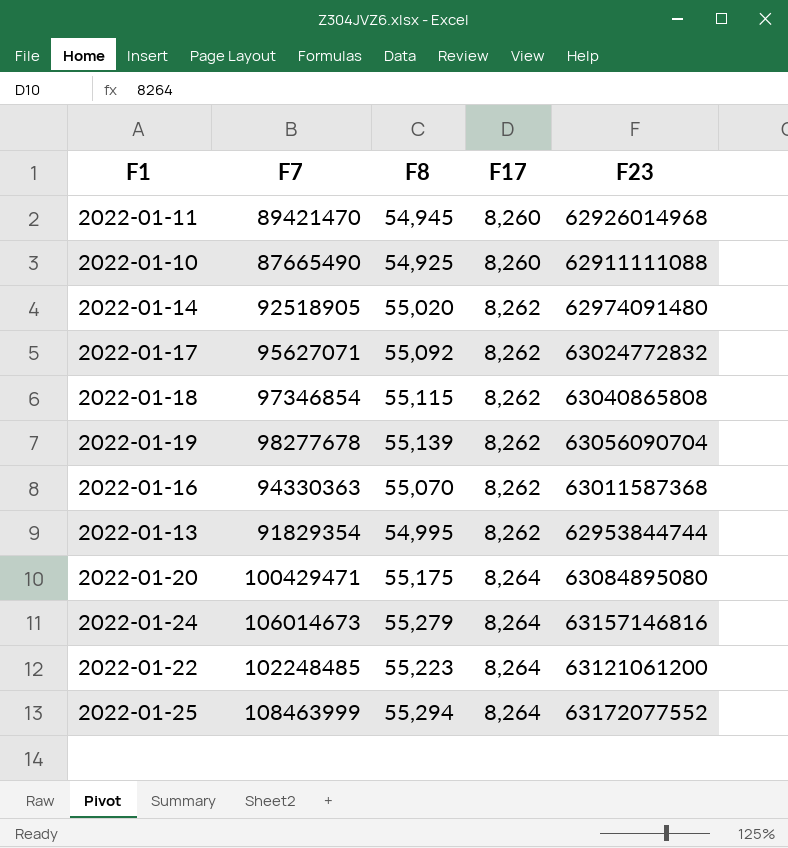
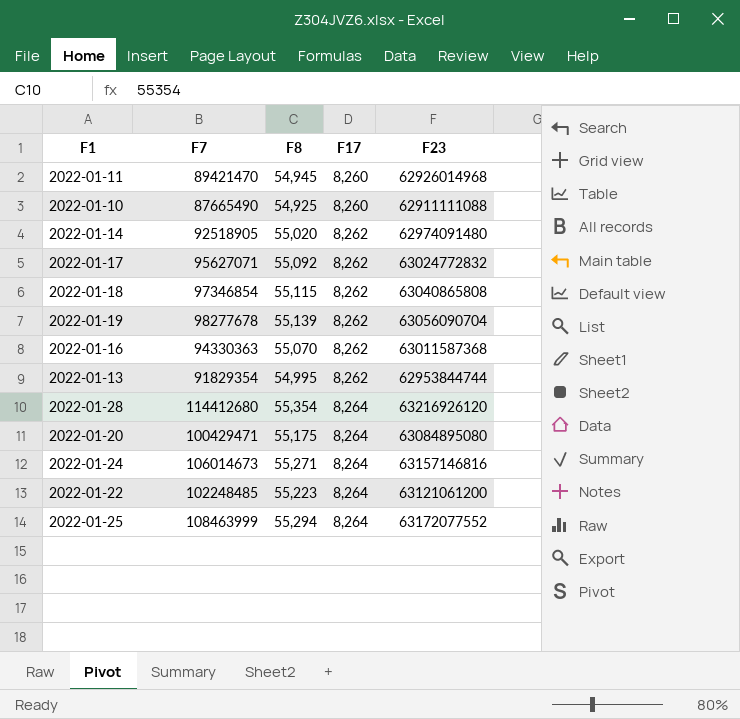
row 2022-01-28: none -> 114412680 | 55,354 | 8,264 | 63216926120
2022-01-24 | F8: 55,279 -> 55,271

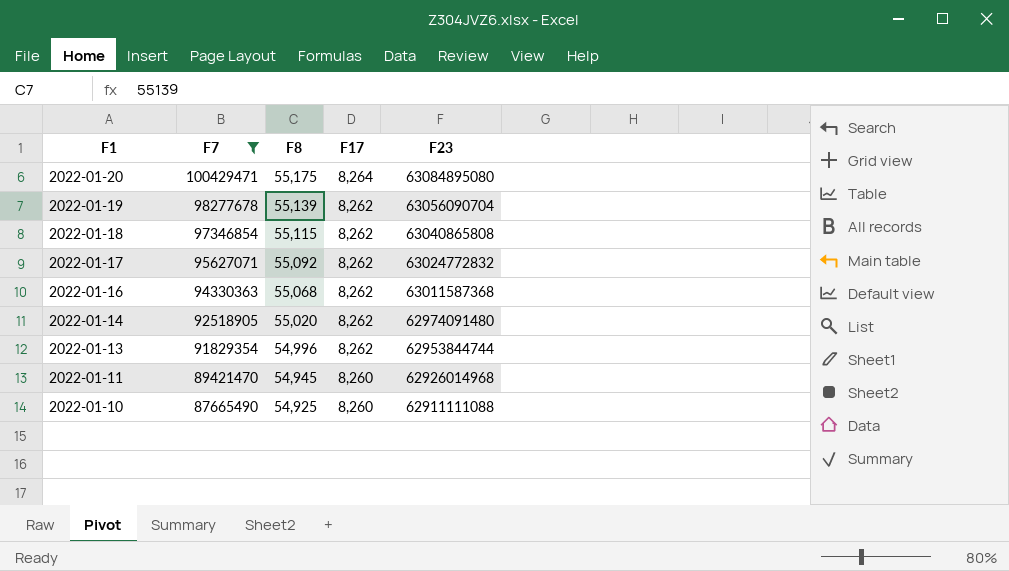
filter: none -> F7 <= 100429471
row order: F17 ascending -> F1 descending
2022-01-16 | F8: 55,070 -> 55,068
2022-01-13 | F8: 54,995 -> 54,996

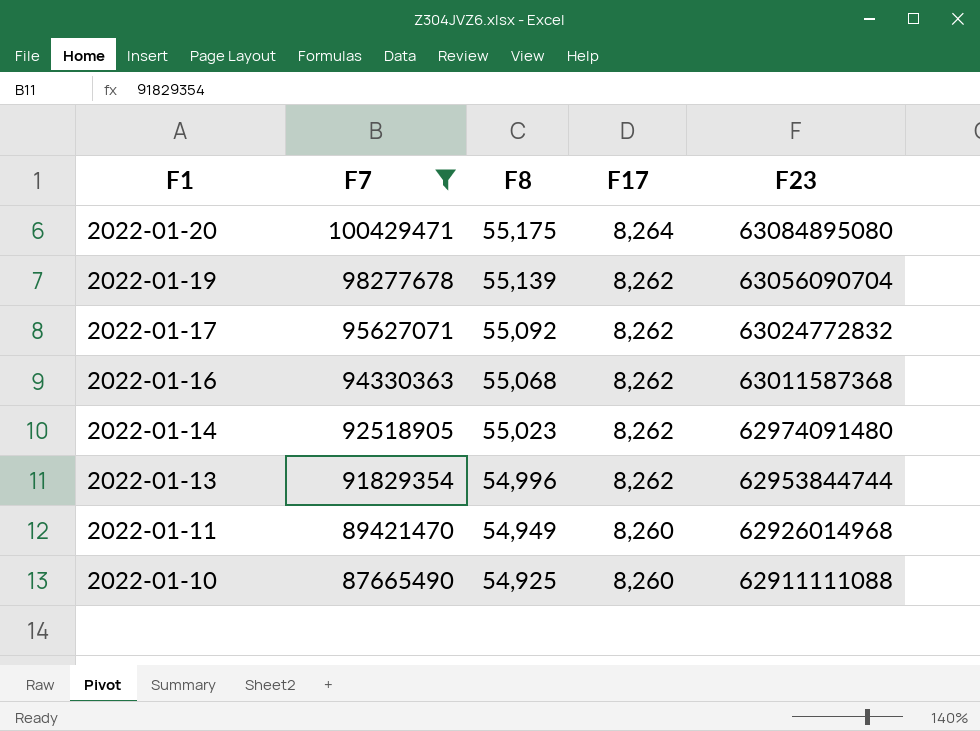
row 2022-01-18: 97346854 | 55,115 | 8,262 | 63040865808 -> none
2022-01-14 | F8: 55,020 -> 55,023
2022-01-11 | F8: 54,945 -> 54,949

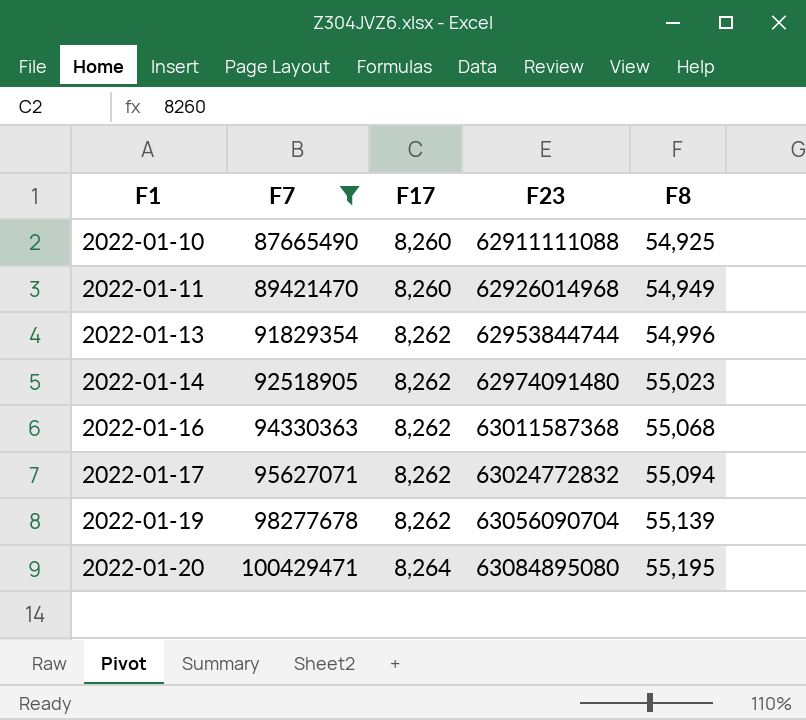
row order: F1 descending -> F1 ascending
column F8 | position: 3 -> 5
2022-01-17 | F8: 55,092 -> 55,094
2022-01-20 | F8: 55,175 -> 55,195

